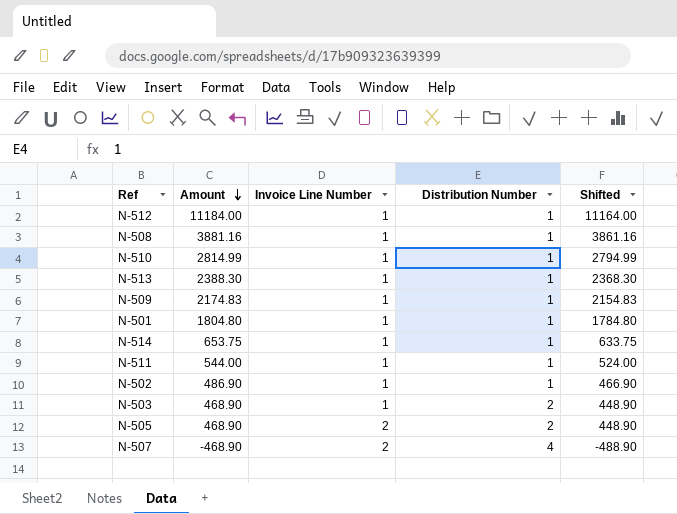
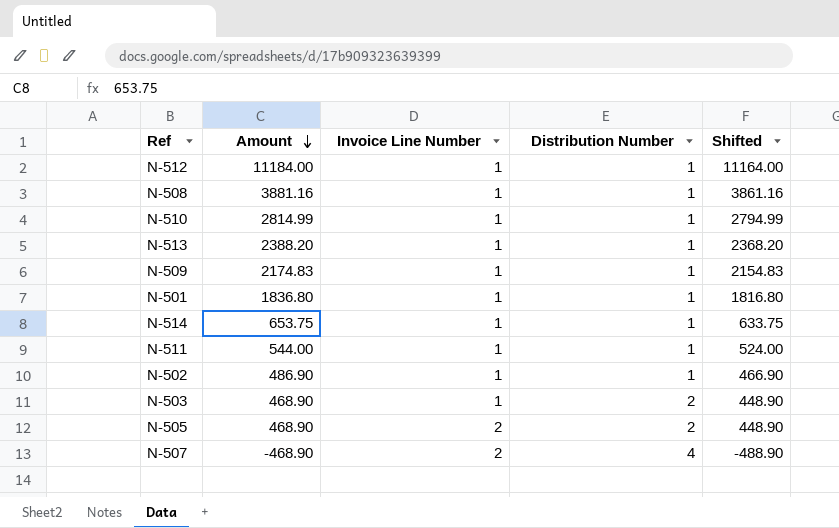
N-513 | Amount: 2388.30 -> 2388.20
N-513 | Shifted: 2368.30 -> 2368.20
N-501 | Amount: 1804.80 -> 1836.80
N-501 | Shifted: 1784.80 -> 1816.80

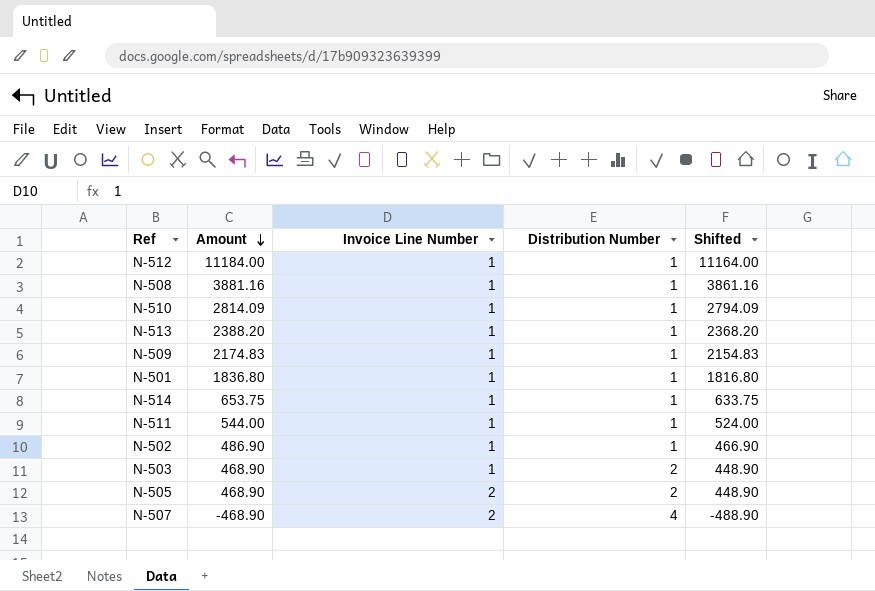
N-510 | Amount: 2814.99 -> 2814.09
N-510 | Shifted: 2794.99 -> 2794.09

